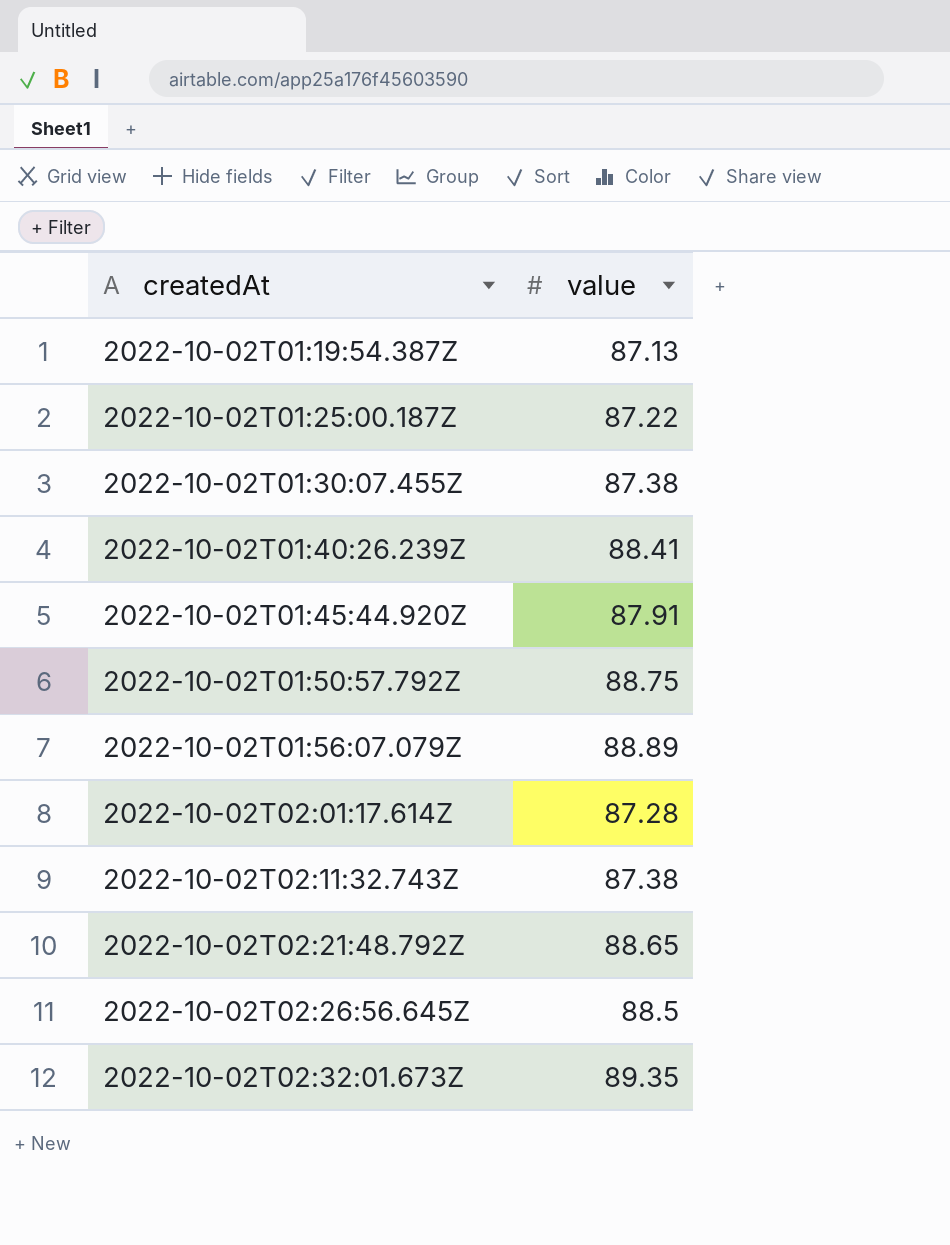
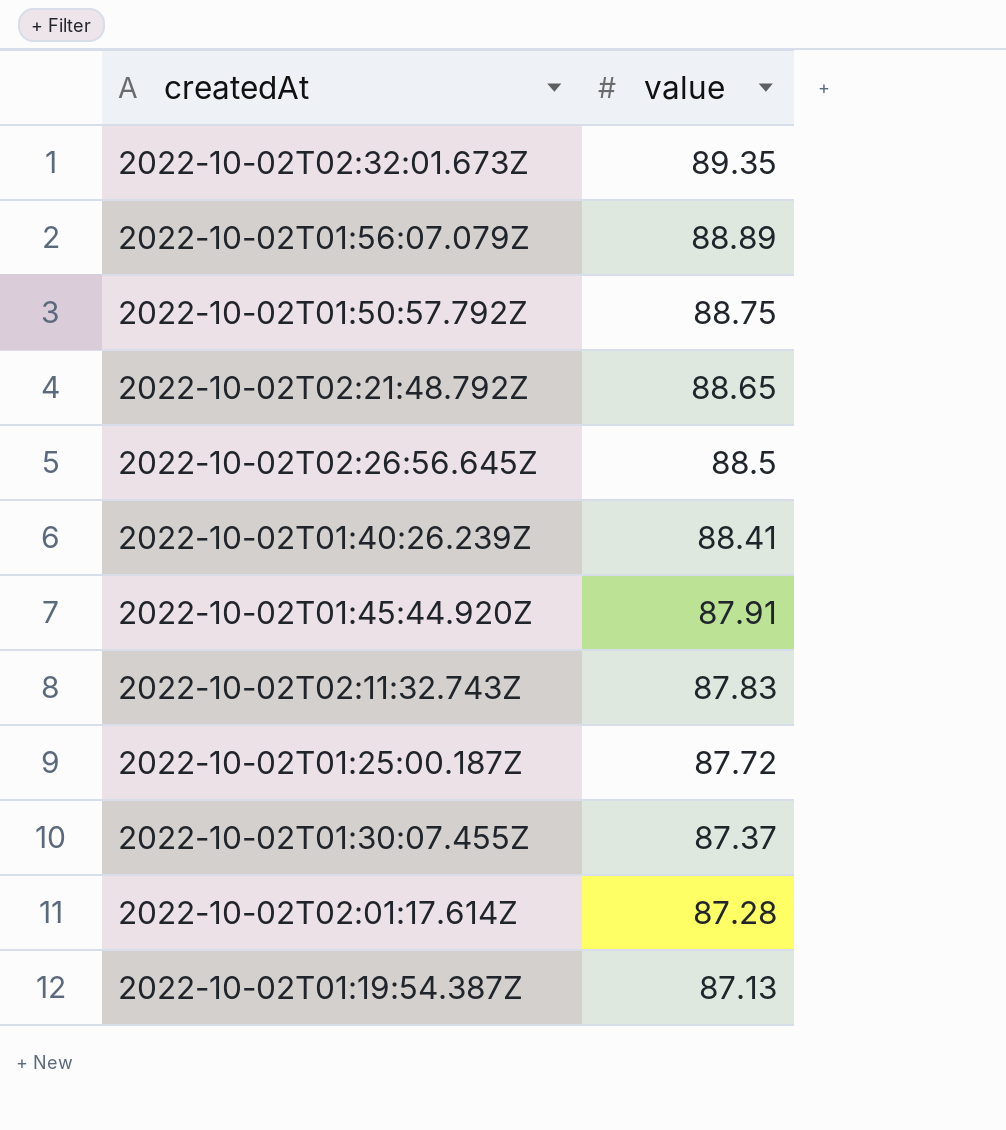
row order: createdAt ascending -> value descending
2022-10-02T02:11:32.743Z | value: 87.38 -> 87.83
2022-10-02T01:25:00.187Z | value: 87.22 -> 87.72
2022-10-02T01:30:07.455Z | value: 87.38 -> 87.37

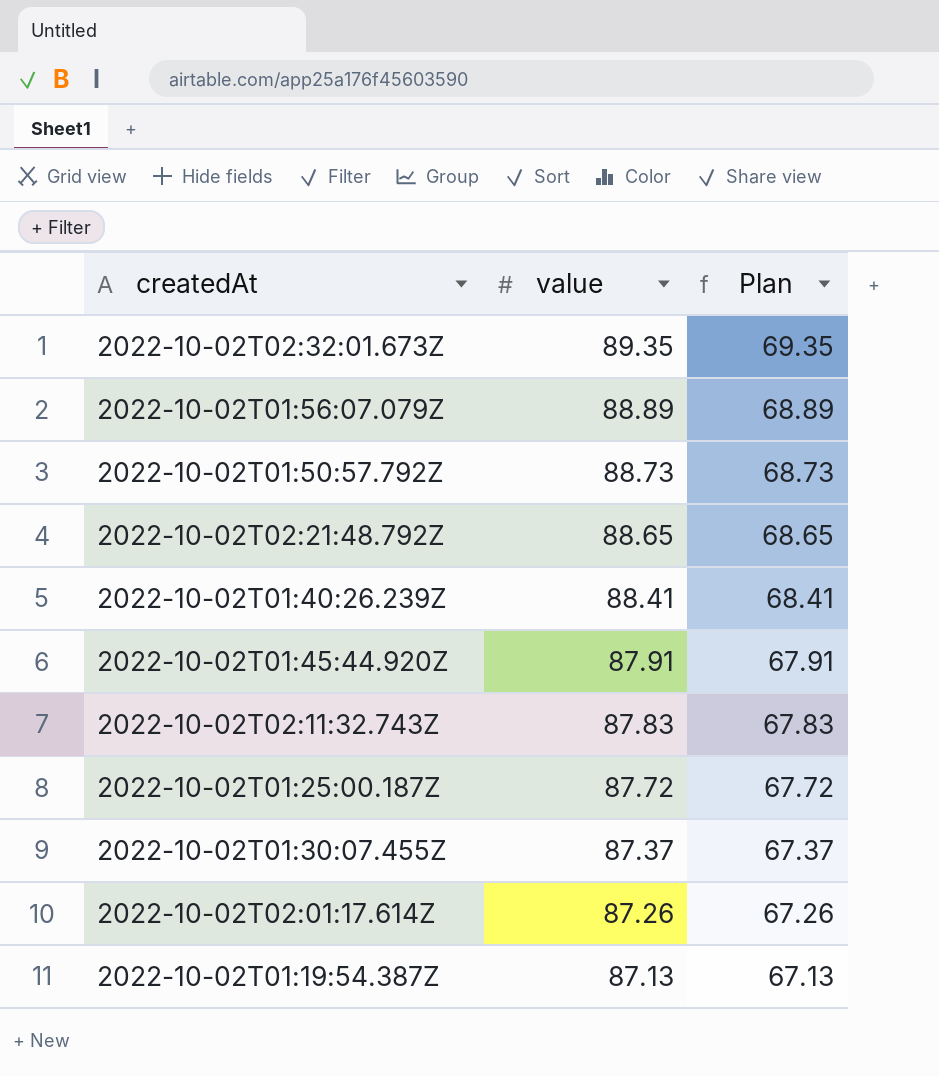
column Plan | formula: none -> [value] - 20
row 2022-10-02T02:26:56.645Z: 88.5 -> none
2022-10-02T01:50:57.792Z | value: 88.75 -> 88.73
2022-10-02T02:01:17.614Z | value: 87.28 -> 87.26

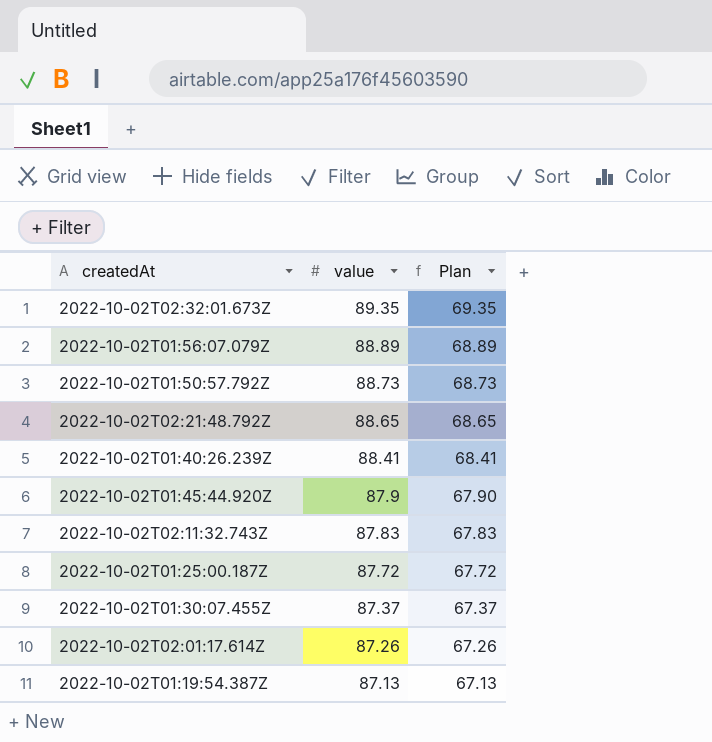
2022-10-02T01:45:44.920Z | value: 87.91 -> 87.9
2022-10-02T01:45:44.920Z | Plan: 67.91 -> 67.90

